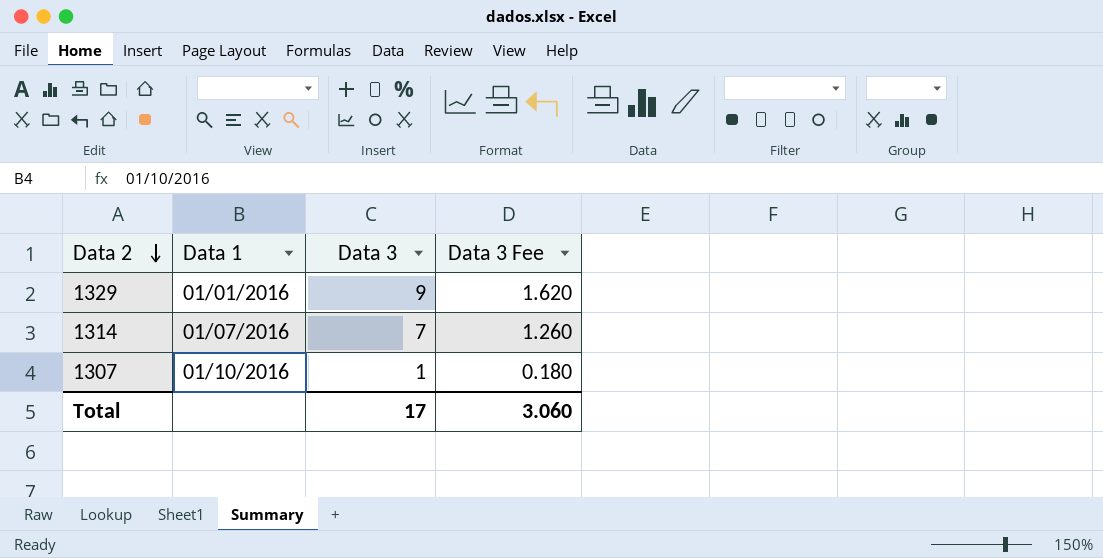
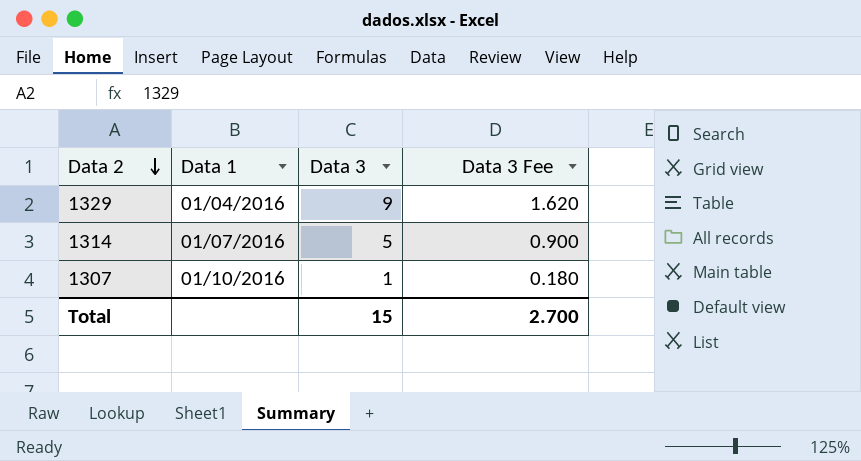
1329 | Data 1: 01/01/2016 -> 01/04/2016
1314 | Data 3: 7 -> 5
1314 | Data 3 Fee: 1.260 -> 0.900
Total | Data 3: 17 -> 15
Total | Data 3 Fee: 3.060 -> 2.700

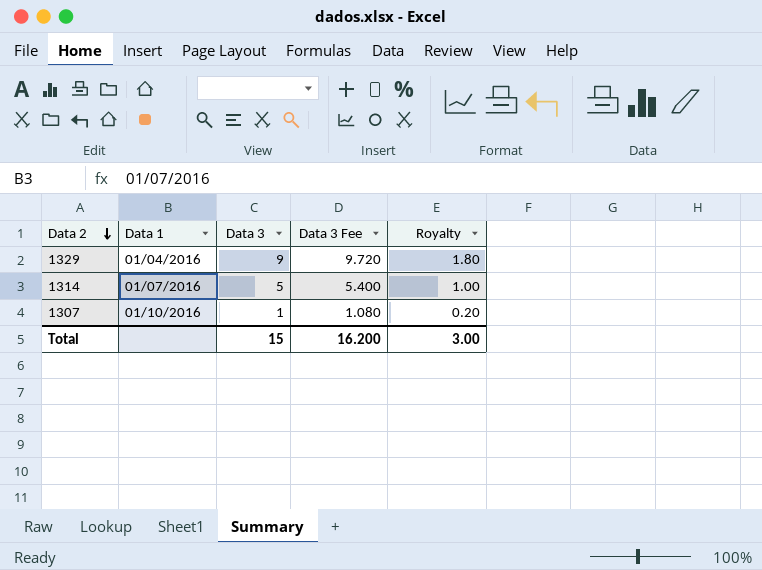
column Data 3 Fee | formula: [Data 3] * 0.18 -> [Data 3] * 1.08
column Royalty | formula: none -> [Data 3] * 0.2
Total | Data 3 Fee: 2.700 -> 16.200

